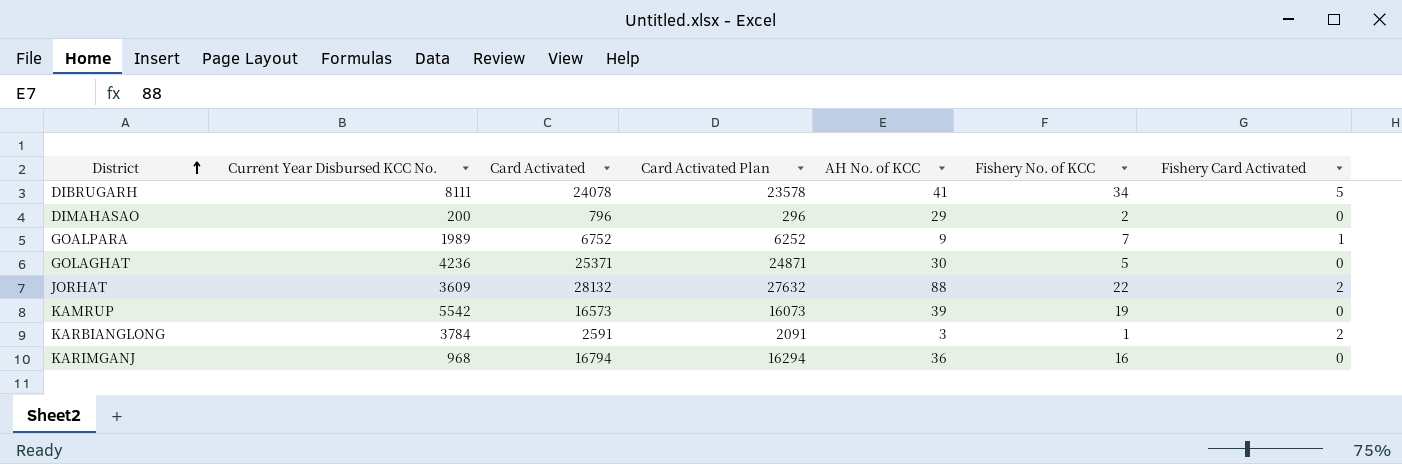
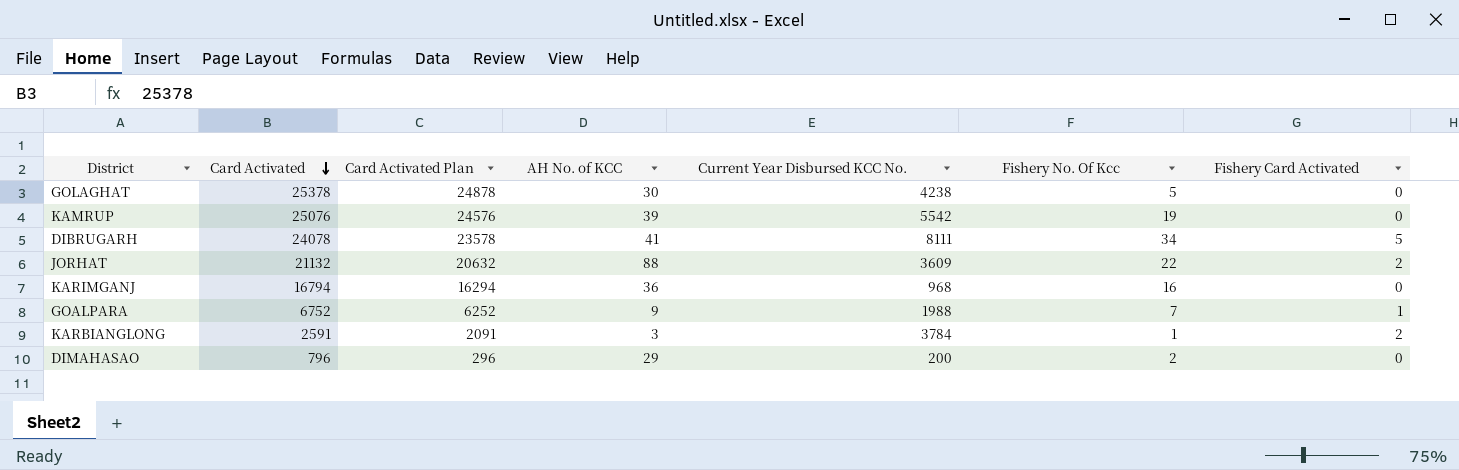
row order: District ascending -> Card Activated descending
column Current Year Disbursed KCC No. | position: 2 -> 5
column name: Fishery No. of KCC -> Fishery No. Of Kcc
GOLAGHAT | Card Activated: 25371 -> 25378
GOLAGHAT | Card Activated Plan: 24871 -> 24878
GOLAGHAT | Current Year Disbursed KCC No.: 4236 -> 4238
KAMRUP | Card Activated: 16573 -> 25076
KAMRUP | Card Activated Plan: 16073 -> 24576
JORHAT | Card Activated: 28132 -> 21132
JORHAT | Card Activated Plan: 27632 -> 20632
GOALPARA | Current Year Disbursed KCC No.: 1989 -> 1988

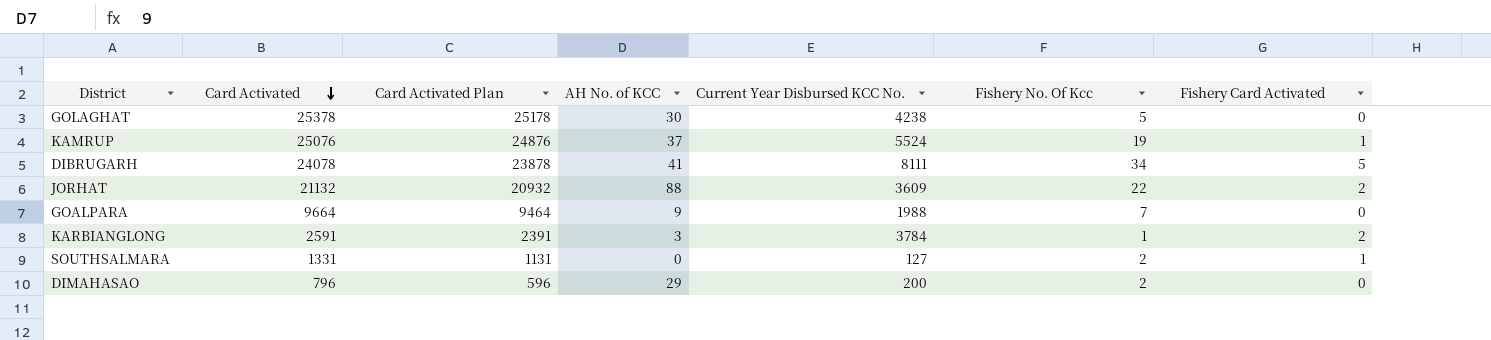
column Card Activated Plan | formula: [Card Activated] - 500 -> [Card Activated] - 200
row KARIMGANJ: 16794 | 16294 | 36 | 968 | 16 | 0 -> none
KAMRUP | AH No. of KCC: 39 -> 37
KAMRUP | Current Year Disbursed KCC No.: 5542 -> 5524
KAMRUP | Fishery Card Activated: 0 -> 1
GOALPARA | Card Activated: 6752 -> 9664
GOALPARA | Fishery Card Activated: 1 -> 0
row SOUTHSALMARA: none -> 1331 | 1131 | 0 | 127 | 2 | 1

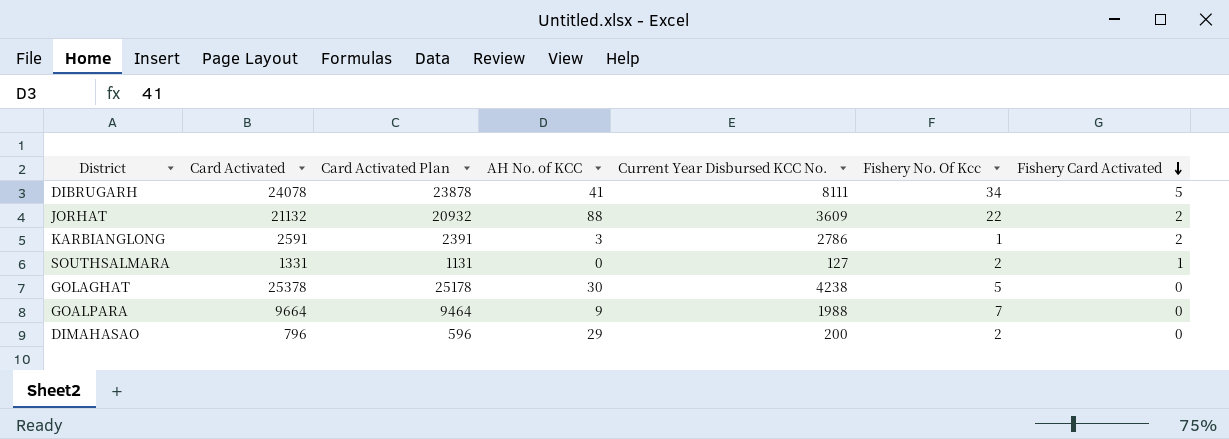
row order: Card Activated descending -> Fishery Card Activated descending
row KAMRUP: 25076 | 24876 | 37 | 5524 | 19 | 1 -> none
KARBIANGLONG | Current Year Disbursed KCC No.: 3784 -> 2786

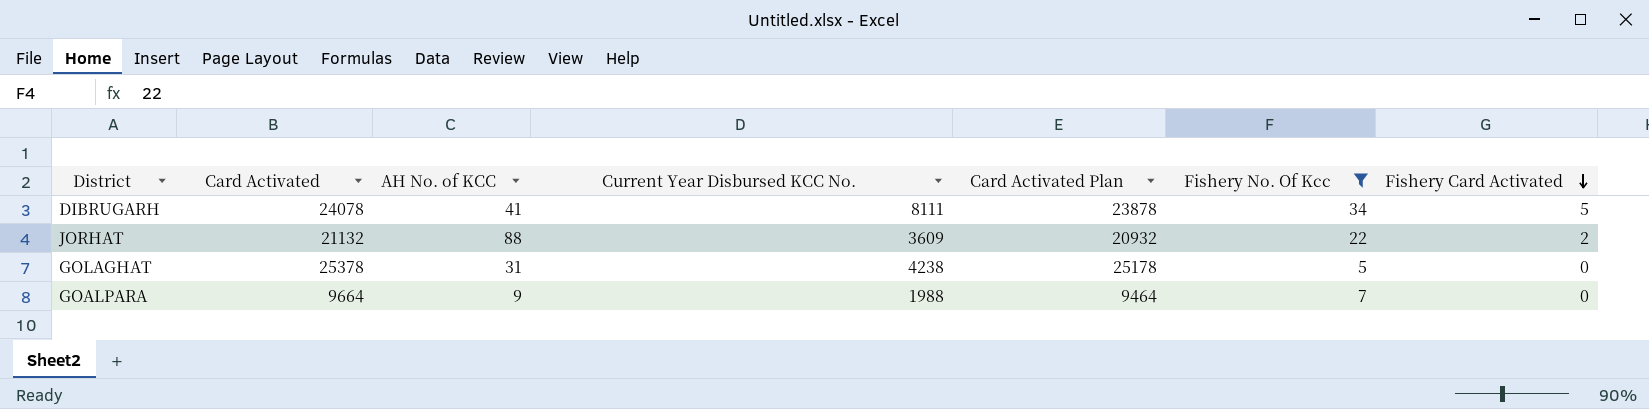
filter: none -> Fishery No. Of Kcc >= 5
column Card Activated Plan | position: 3 -> 5
GOLAGHAT | AH No. of KCC: 30 -> 31

